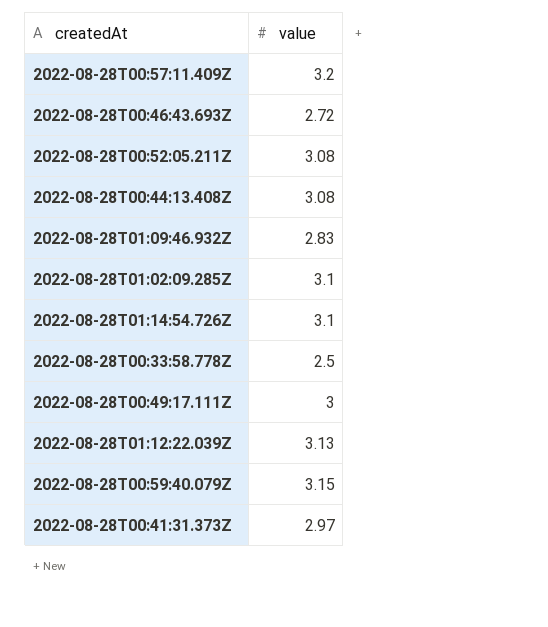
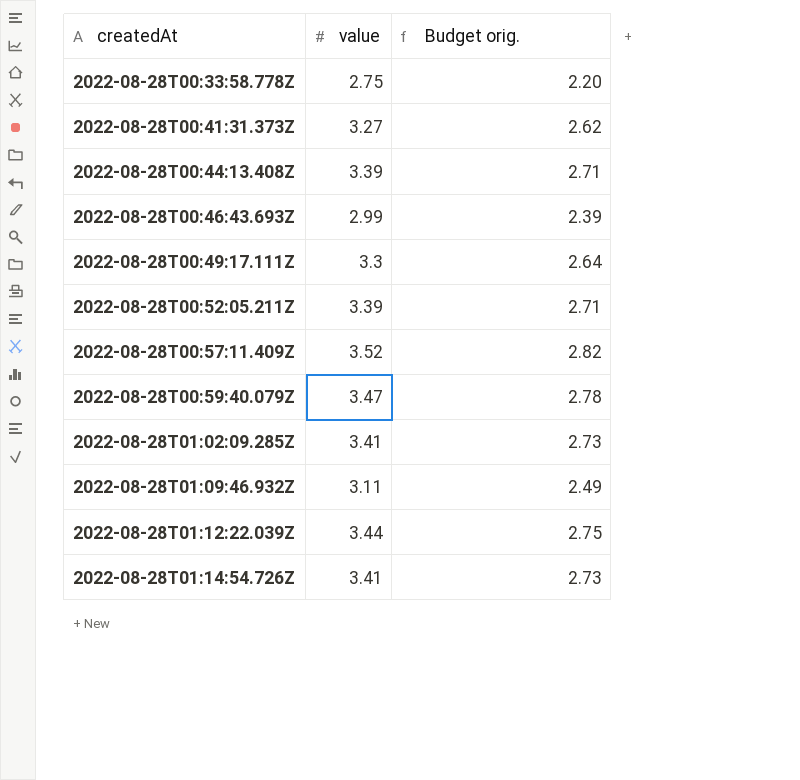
row order: none -> createdAt ascending
column Budget orig. | formula: none -> [value] * 0.8
2022-08-28T00:33:58.778Z | value: 2.5 -> 2.75
2022-08-28T00:41:31.373Z | value: 2.97 -> 3.27
2022-08-28T00:44:13.408Z | value: 3.08 -> 3.39
2022-08-28T00:46:43.693Z | value: 2.72 -> 2.99
2022-08-28T00:49:17.111Z | value: 3 -> 3.3
2022-08-28T00:52:05.211Z | value: 3.08 -> 3.39
2022-08-28T00:57:11.409Z | value: 3.2 -> 3.52
2022-08-28T00:59:40.079Z | value: 3.15 -> 3.47
2022-08-28T01:02:09.285Z | value: 3.1 -> 3.41
2022-08-28T01:09:46.932Z | value: 2.83 -> 3.11
2022-08-28T01:12:22.039Z | value: 3.13 -> 3.44
2022-08-28T01:14:54.726Z | value: 3.1 -> 3.41

